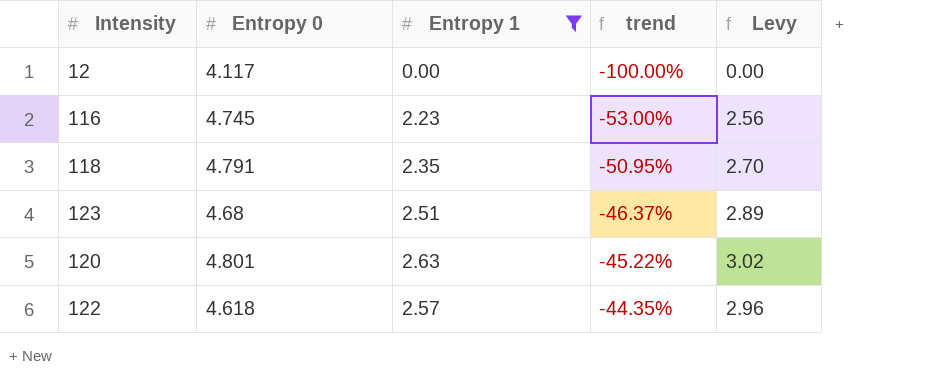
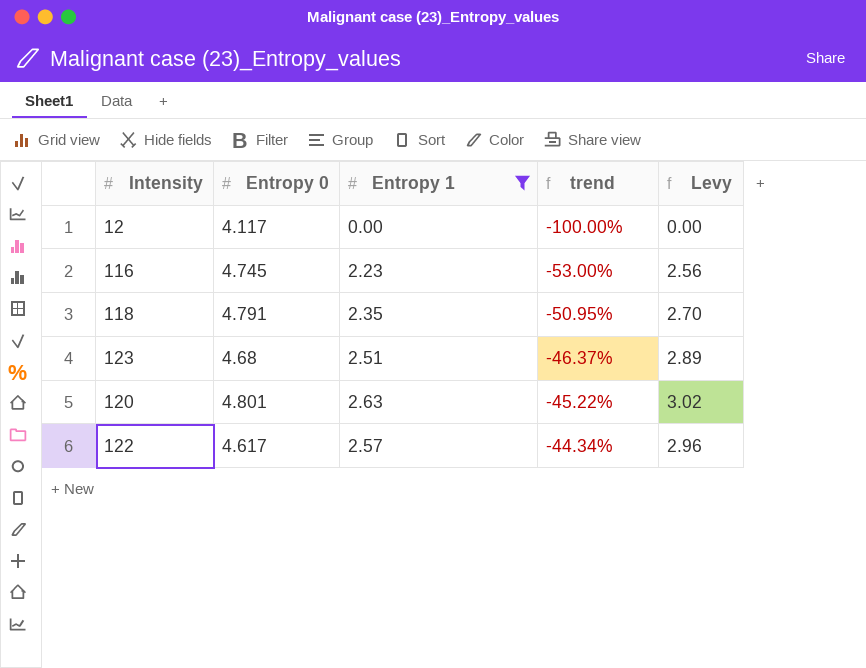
122 | Entropy 0: 4.618 -> 4.617
122 | trend: -44.35% -> -44.34%

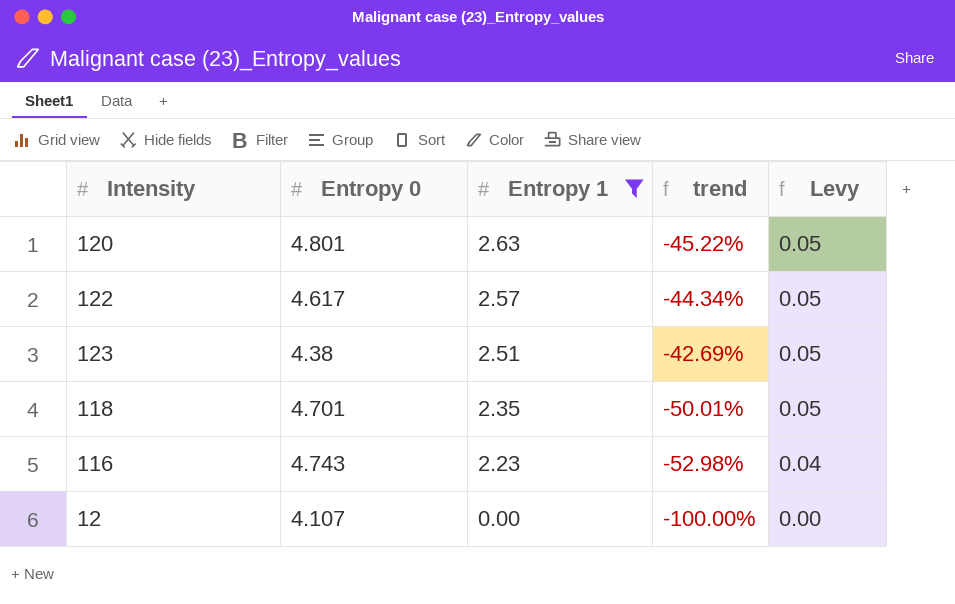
row order: trend ascending -> Entropy 1 descending
column Levy | formula: [Entropy 1] * 1.15 -> [Entropy 1] * 0.02
123 | Entropy 0: 4.68 -> 4.38
123 | trend: -46.37% -> -42.69%
118 | Entropy 0: 4.791 -> 4.701
118 | trend: -50.95% -> -50.01%
116 | Entropy 0: 4.745 -> 4.743
116 | trend: -53.00% -> -52.98%
12 | Entropy 0: 4.117 -> 4.107

